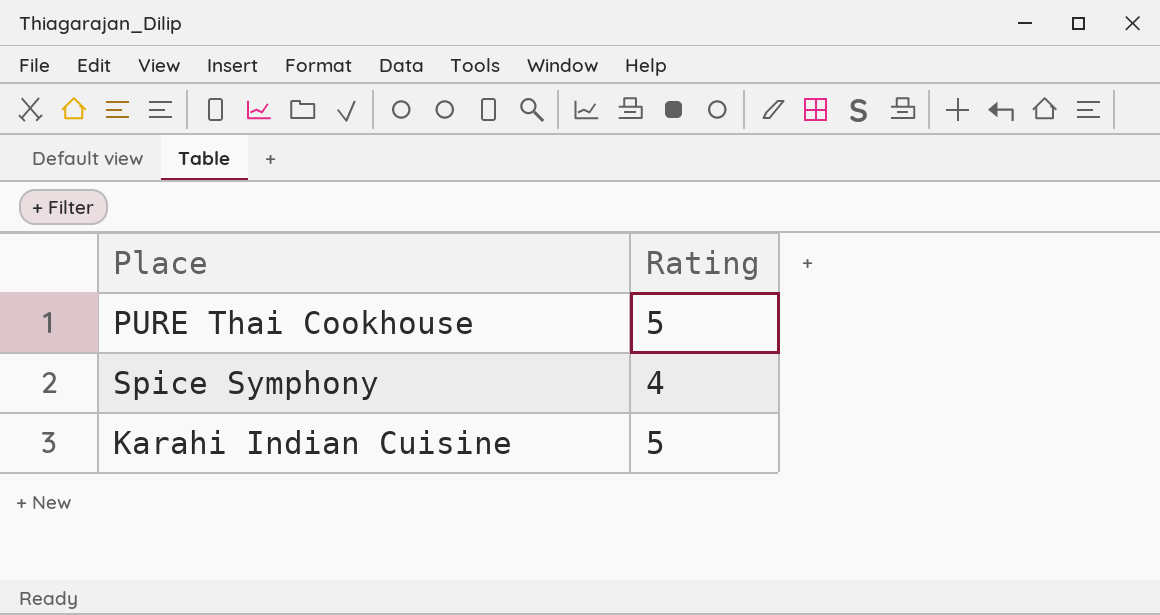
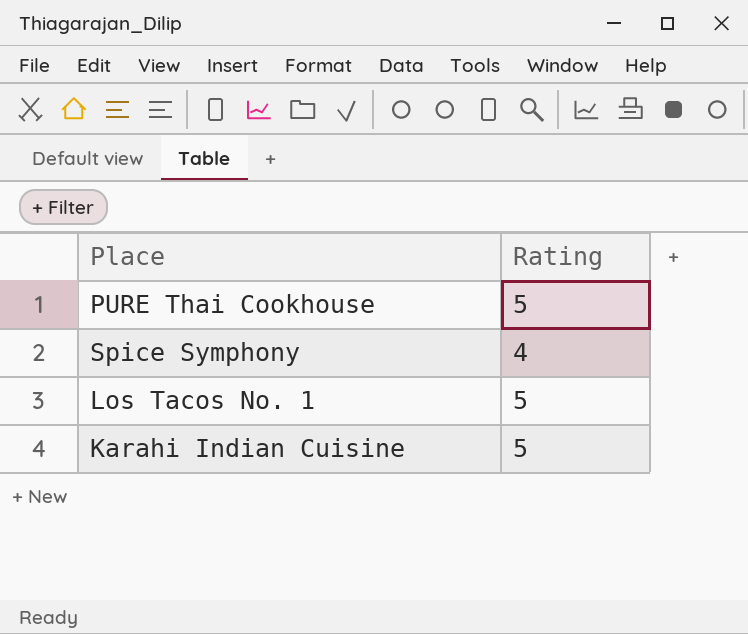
row Los Tacos No. 1: none -> 5

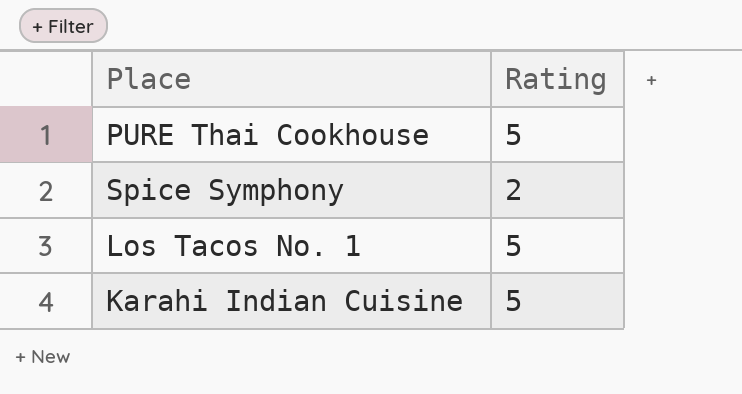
Spice Symphony | Rating: 4 -> 2

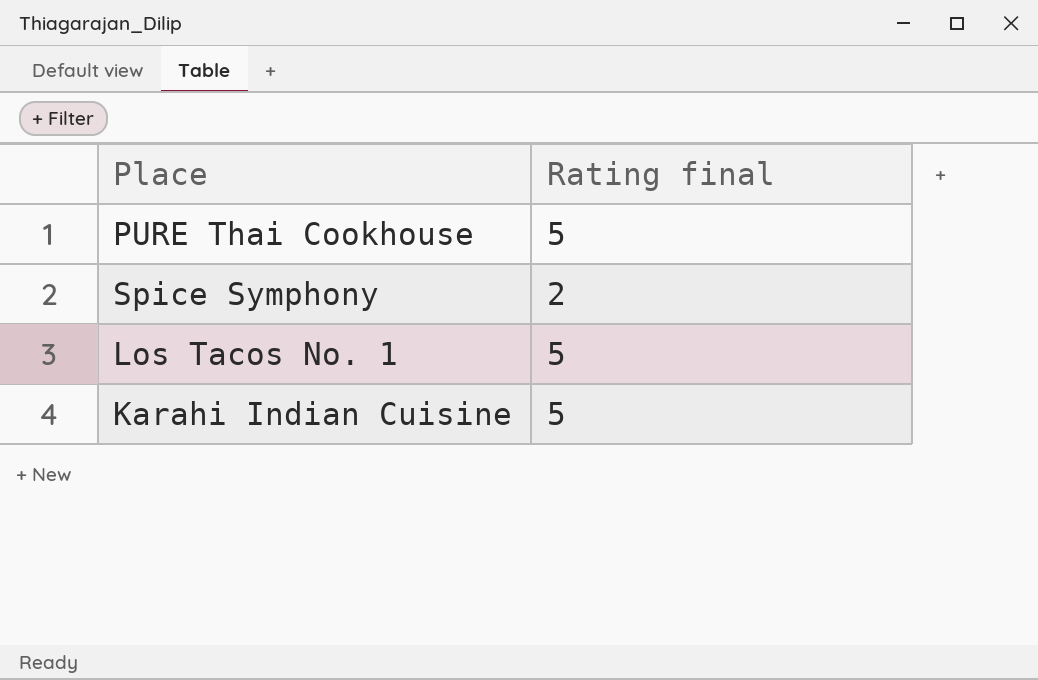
column name: Rating -> Rating final

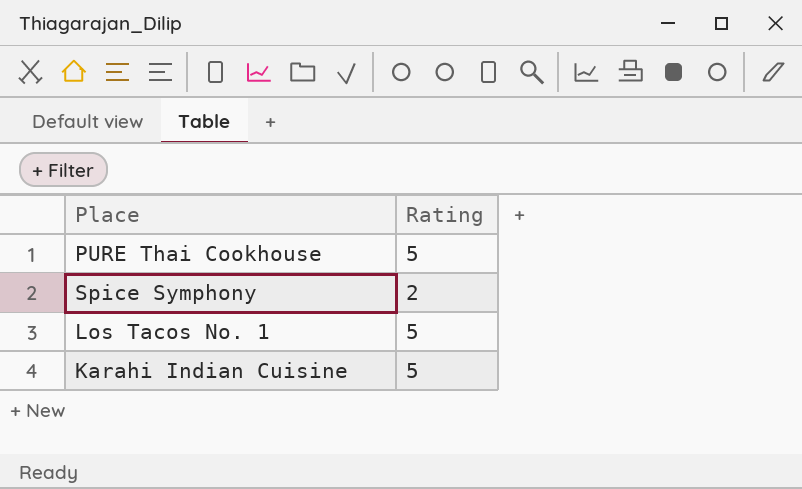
column name: Rating final -> Rating

